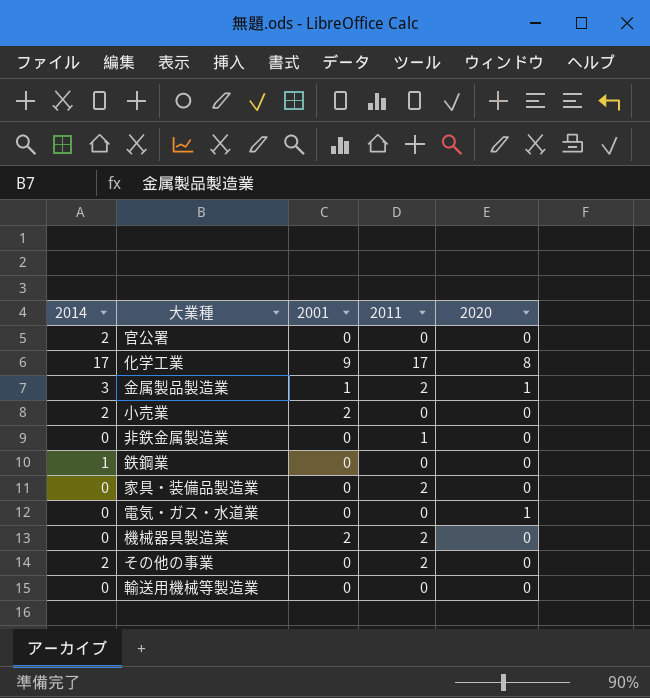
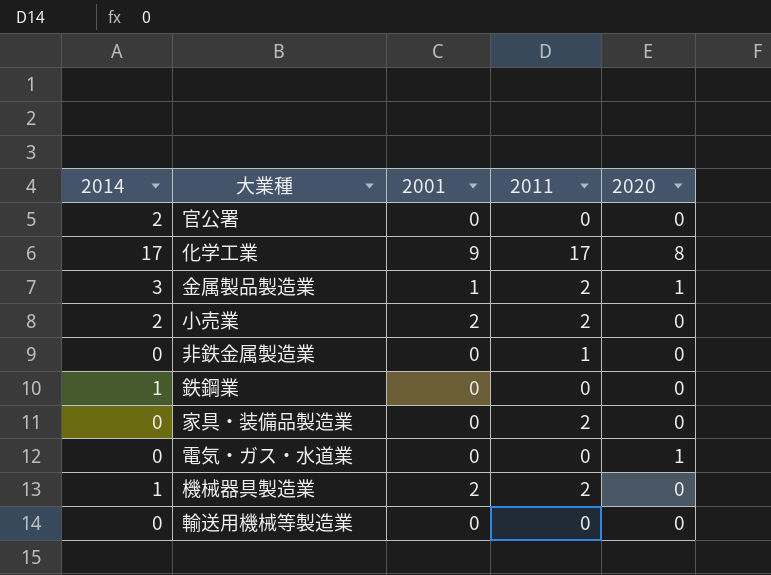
row その他の事業: 2 | 0 | 2 | 0 -> none
小売業 | 2011: 0 -> 2
機械器具製造業 | 2014: 0 -> 1

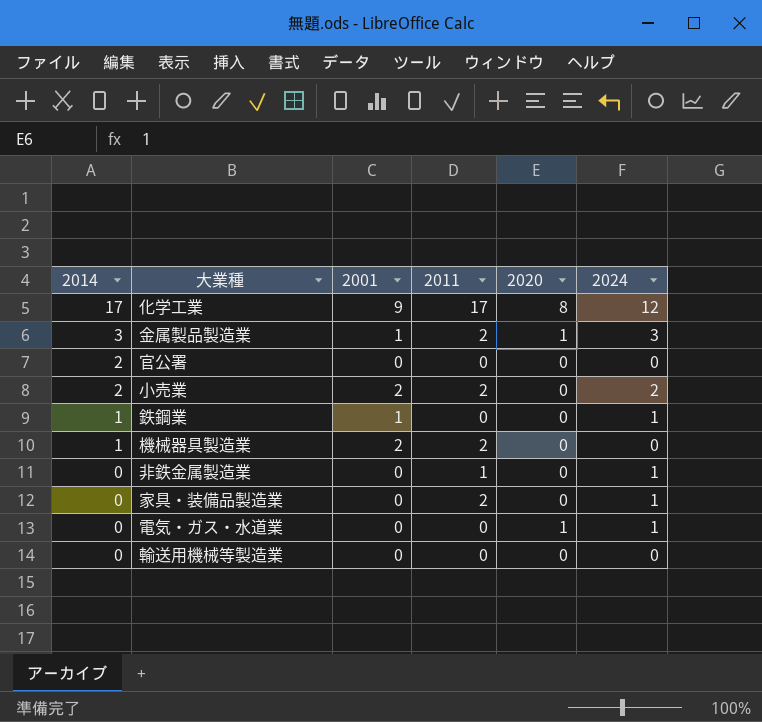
row order: none -> 2014 descending
column 2024 | position: none -> 6
鉄鋼業 | 2001: 0 -> 1

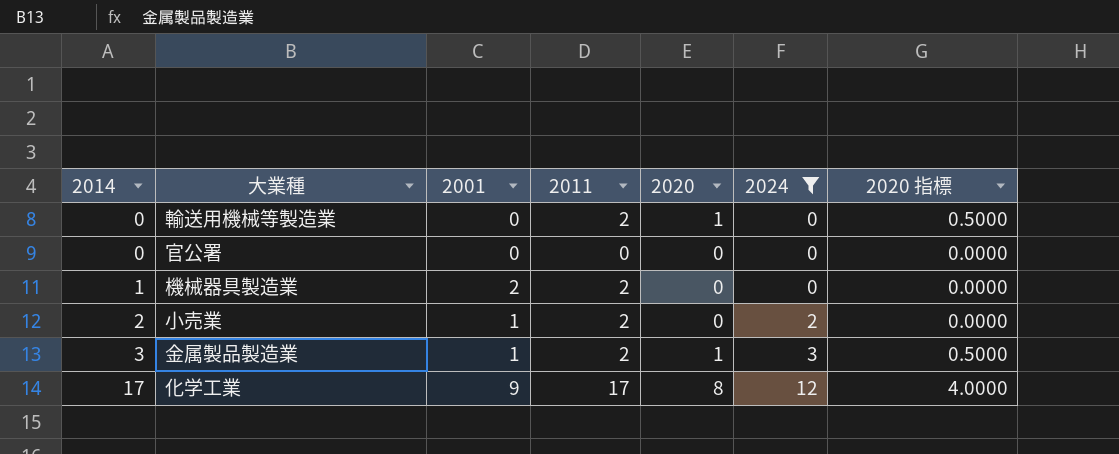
filter: none -> 2024 != 1
row order: 2014 descending -> 2014 ascending
column 2020 指標 | formula: none -> [2020] * 0.5
輸送用機械等製造業 | 2011: 0 -> 2
輸送用機械等製造業 | 2020: 0 -> 1
官公署 | 2014: 2 -> 0
小売業 | 2001: 2 -> 1

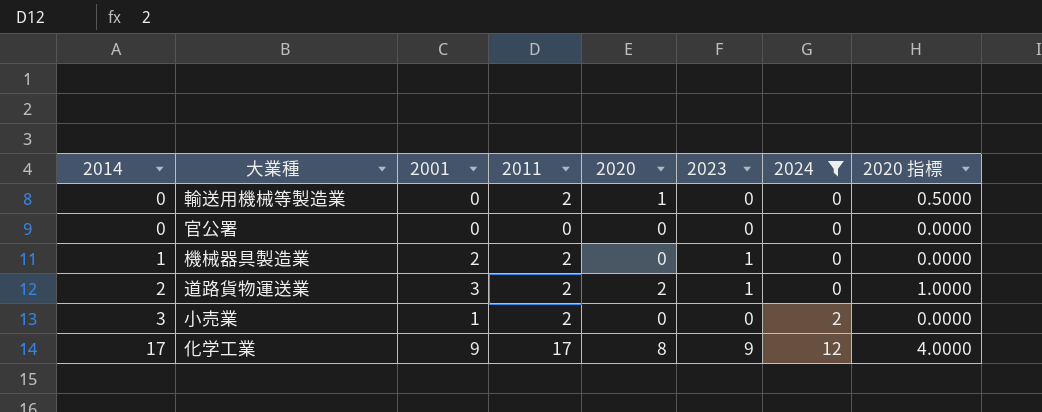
column 2023 | position: none -> 6
row 金属製品製造業: 3 | 1 | 2 | 1 | 3 | 0.5000 -> none
row 道路貨物運送業: none -> 2 | 3 | 2 | 2 | 1 | 0 | 1.0000
小売業 | 2014: 2 -> 3

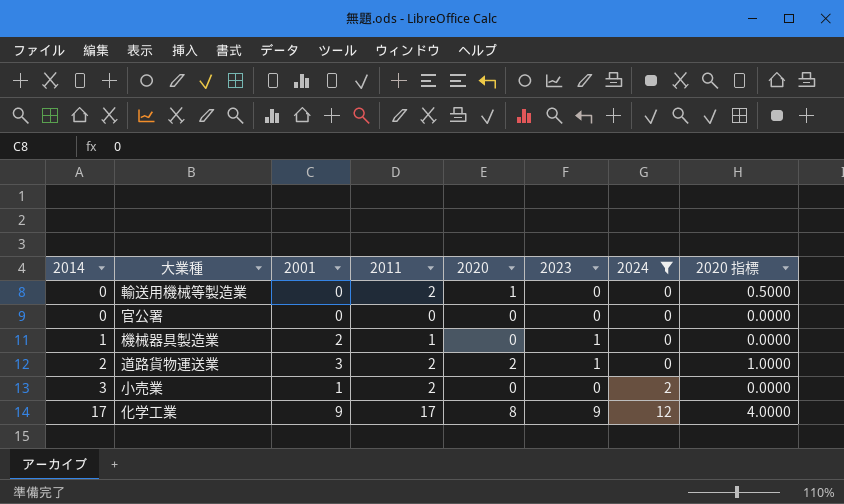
機械器具製造業 | 2011: 2 -> 1

